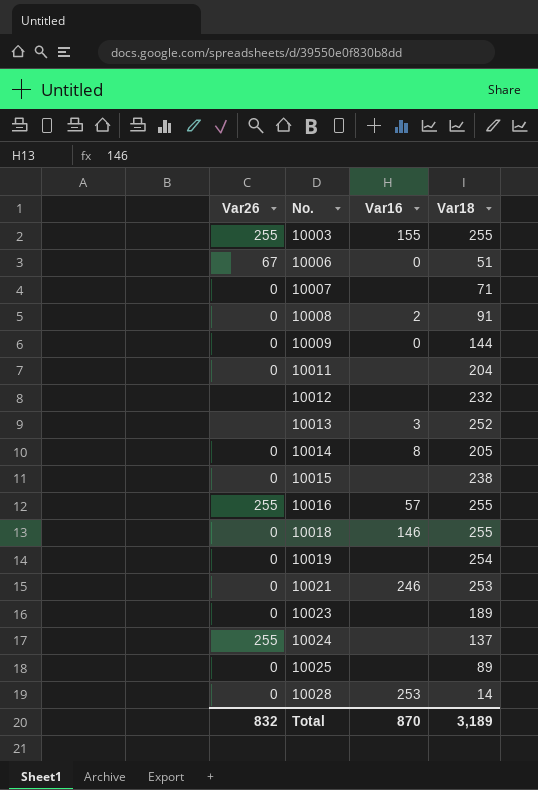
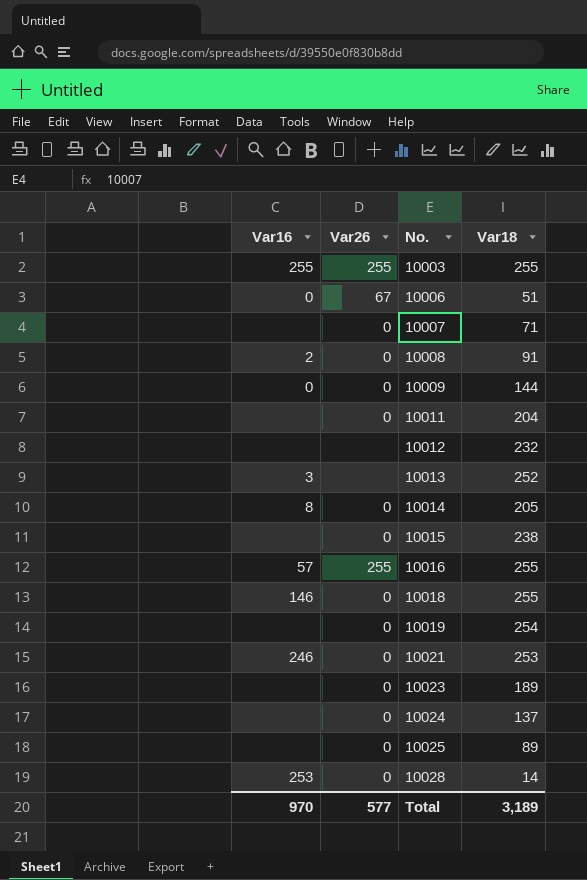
column Var16 | position: 3 -> 1
10003 | Var16: 155 -> 255
10024 | Var26: 255 -> 0
Total | Var16: 870 -> 970
Total | Var26: 832 -> 577

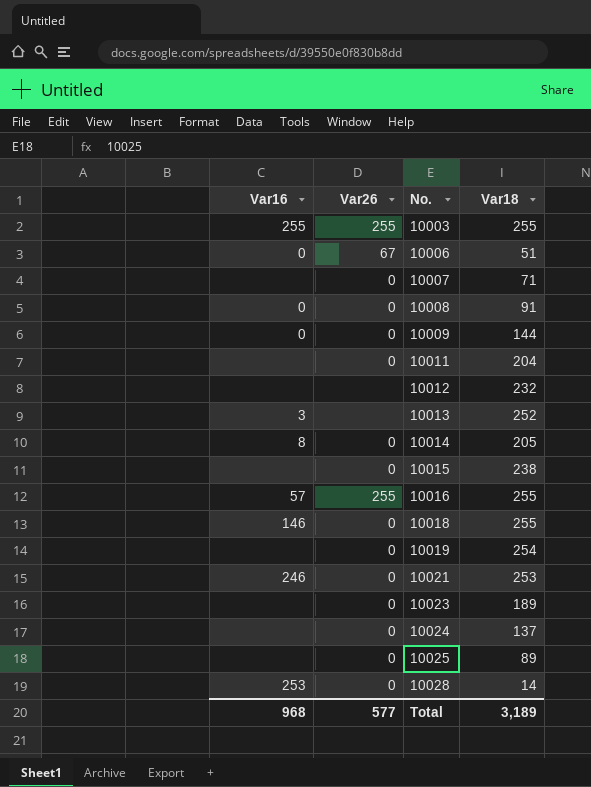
10008 | Var16: 2 -> 0
Total | Var16: 970 -> 968

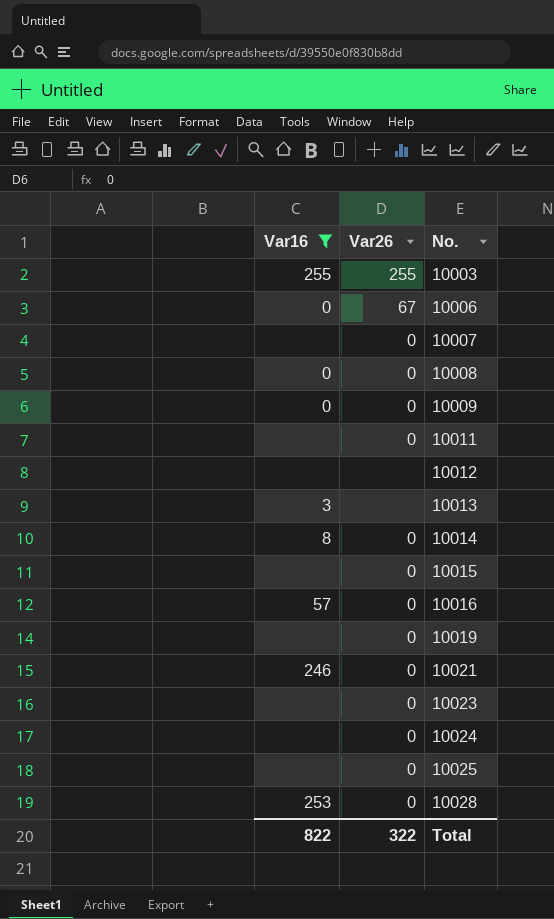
filter: none -> Var16 != 146
column Var18 | position: 4 -> none
10016 | Var26: 255 -> 0
Total | Var16: 968 -> 822
Total | Var26: 577 -> 322

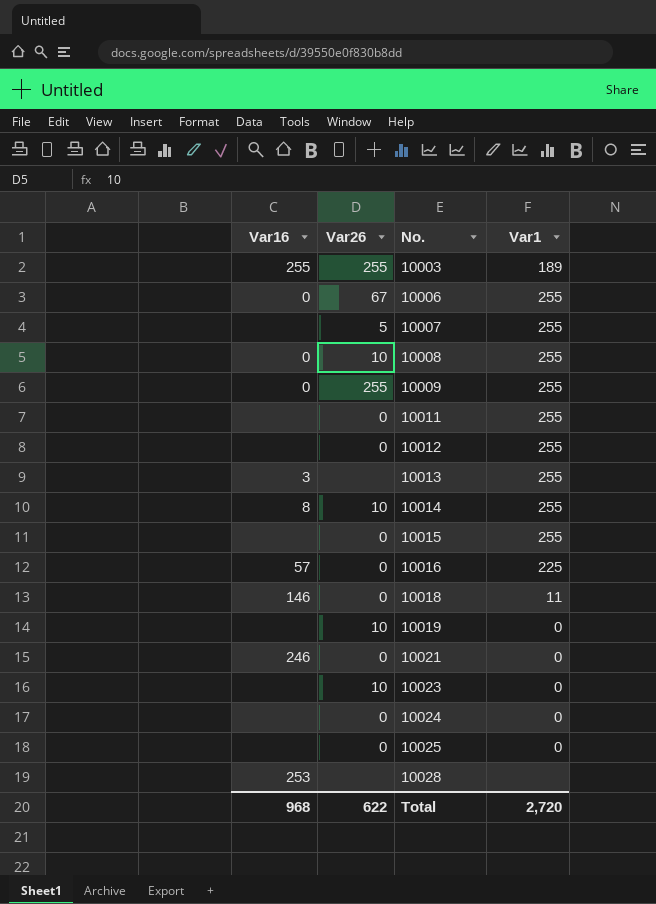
filter: Var16 != 146 -> none
column Var1 | position: none -> 4
10007 | Var26: 0 -> 5
10008 | Var26: 0 -> 10
10009 | Var26: 0 -> 255
10012 | Var26: none -> 0
10014 | Var26: 0 -> 10
10019 | Var26: 0 -> 10
10023 | Var26: 0 -> 10
10028 | Var26: 0 -> none
Total | Var16: 822 -> 968
Total | Var26: 322 -> 622

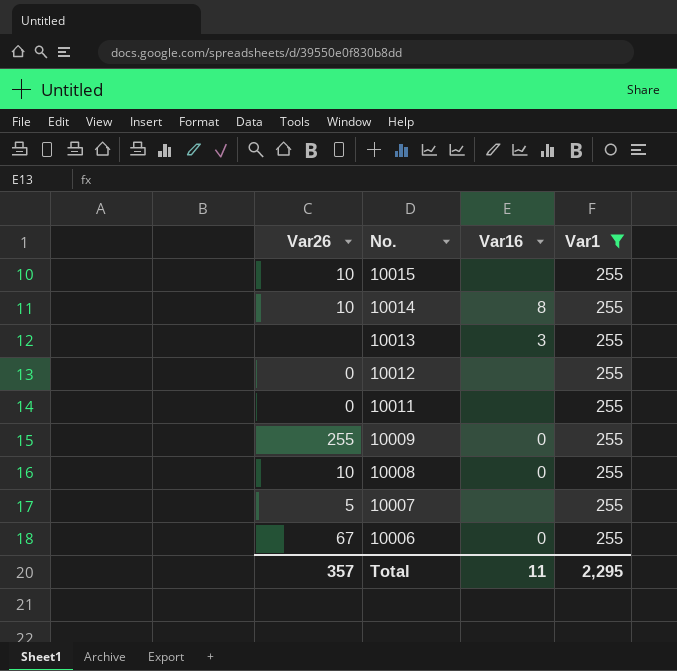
filter: none -> Var1 = 255
row order: No. ascending -> No. descending
column Var16 | position: 1 -> 3
10015 | Var26: 0 -> 10
Total | Var26: 622 -> 357
Total | Var16: 968 -> 11
Total | Var1: 2,720 -> 2,295

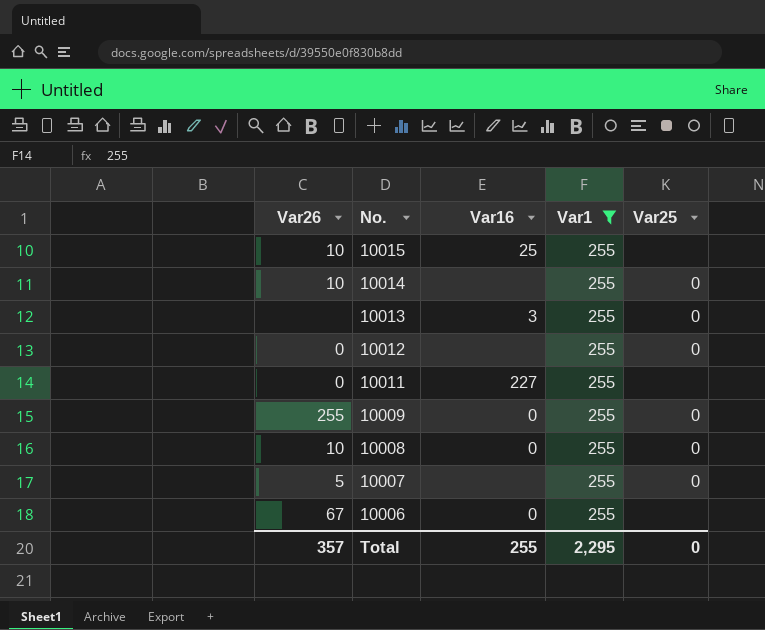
column Var25 | position: none -> 5
10015 | Var16: none -> 25
10014 | Var16: 8 -> none
10011 | Var16: none -> 227
Total | Var16: 11 -> 255

